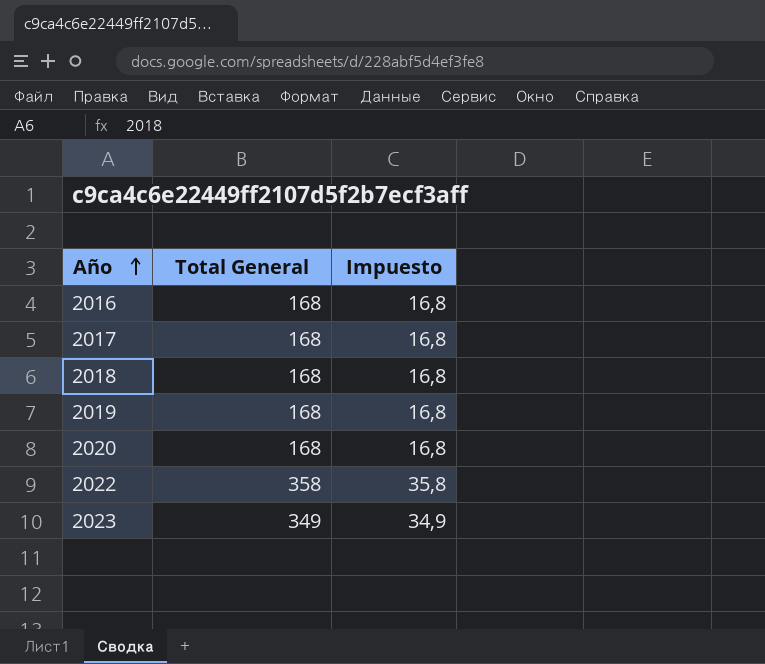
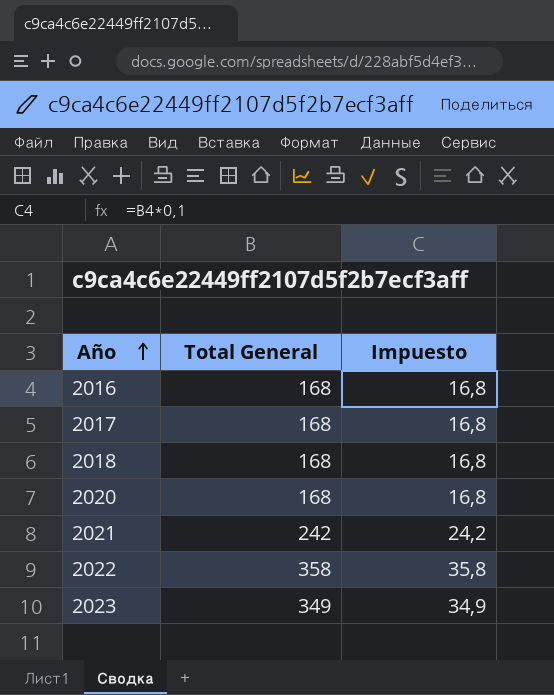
row 2019: 168 | 16,8 -> none
row 2021: none -> 242 | 24,2

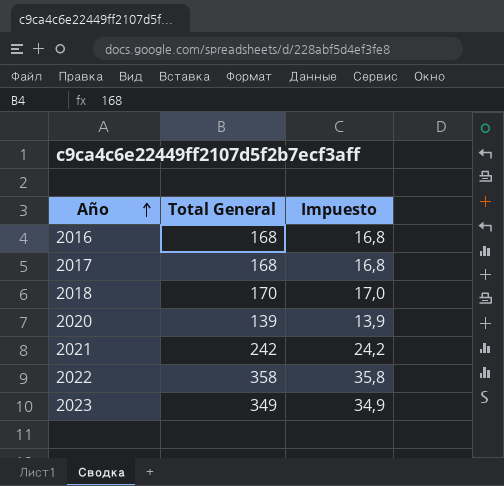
2018 | Total General: 168 -> 170
2018 | Impuesto: 16,8 -> 17,0
2020 | Total General: 168 -> 139
2020 | Impuesto: 16,8 -> 13,9

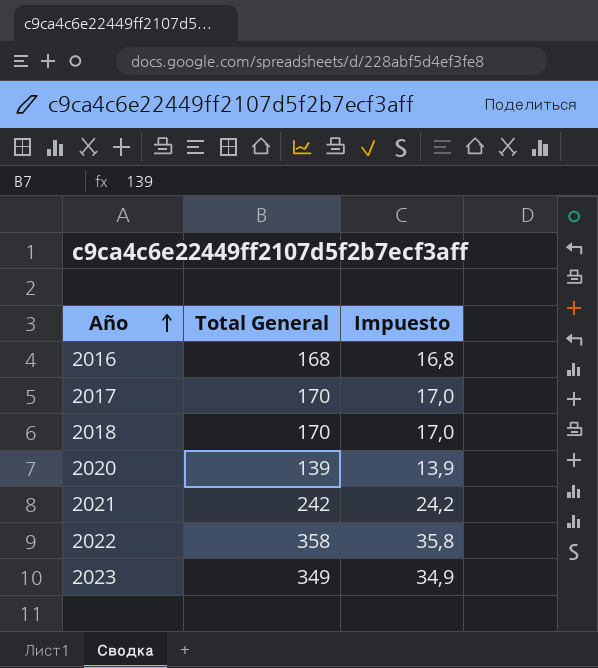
2017 | Total General: 168 -> 170
2017 | Impuesto: 16,8 -> 17,0

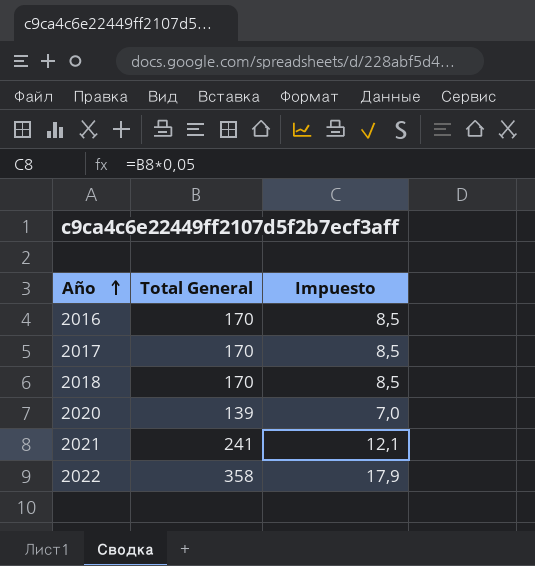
column Impuesto | formula: [Total General] * 0,1 -> [Total General] * 0,05
row 2023: 349 | 34,9 -> none
2016 | Total General: 168 -> 170
2021 | Total General: 242 -> 241

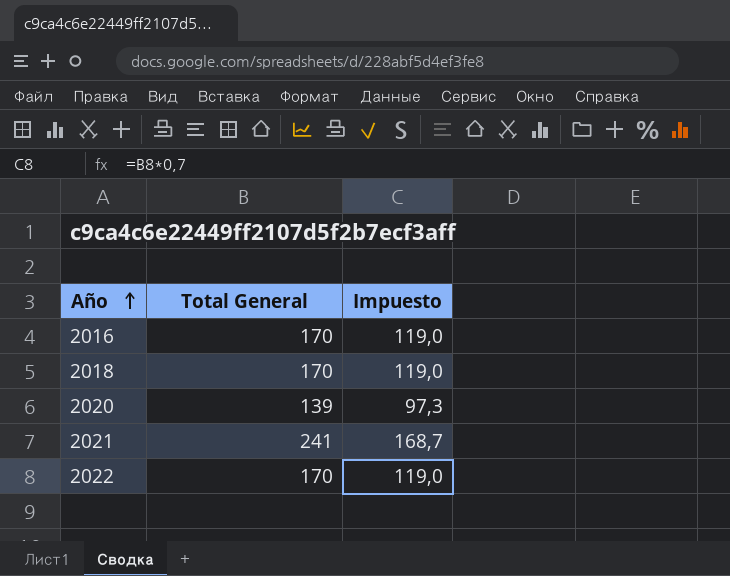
column Impuesto | formula: [Total General] * 0,05 -> [Total General] * 0,7
row 2017: 170 | 8,5 -> none
2022 | Total General: 358 -> 170

